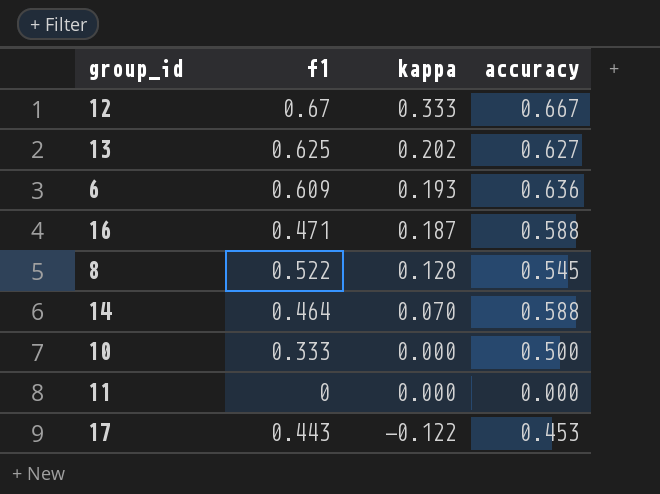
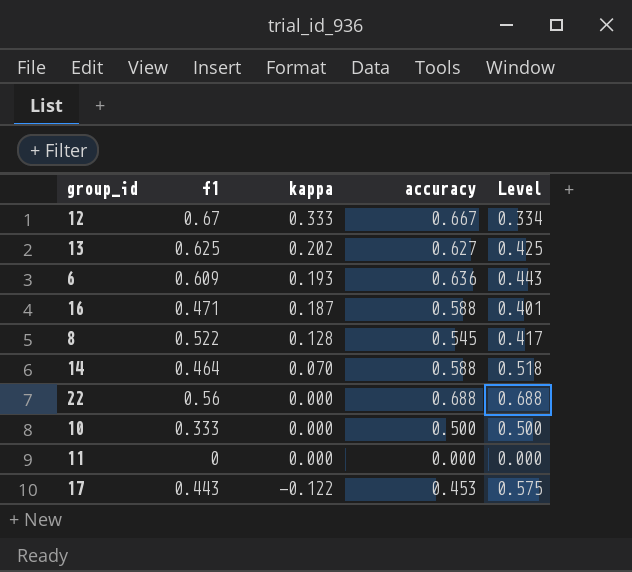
column Level | formula: none -> [accuracy] - [kappa]
row 22: none -> 0.56 | 0.000 | 0.688 | 0.688

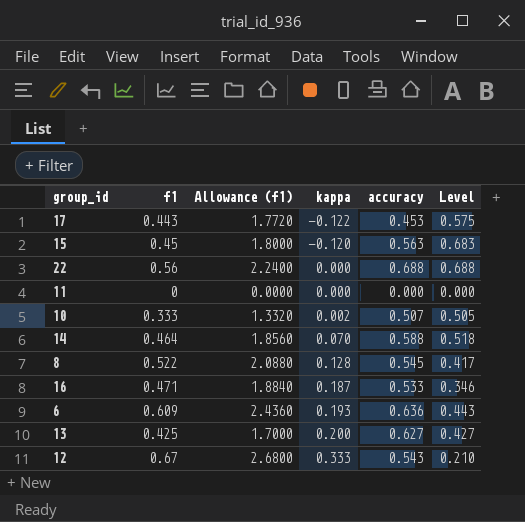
row order: kappa descending -> kappa ascending
column Allowance (f1) | formula: none -> [f1] * 4
row 15: none -> 0.45 | 1.8000 | -0.120 | 0.563 | 0.683
10 | kappa: 0.000 -> 0.002
10 | accuracy: 0.500 -> 0.507
10 | Level: 0.500 -> 0.505
16 | accuracy: 0.588 -> 0.533
16 | Level: 0.401 -> 0.346
13 | f1: 0.625 -> 0.425
13 | kappa: 0.202 -> 0.200
13 | Level: 0.425 -> 0.427
12 | accuracy: 0.667 -> 0.543
12 | Level: 0.334 -> 0.210

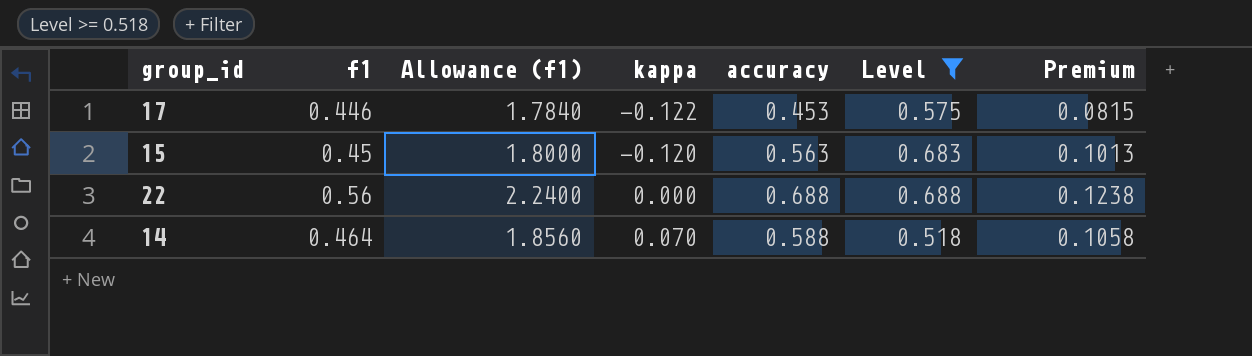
filter: none -> Level >= 0.518
column Premium | formula: none -> [accuracy] * 0.18
17 | f1: 0.443 -> 0.446
17 | Allowance (f1): 1.7720 -> 1.7840

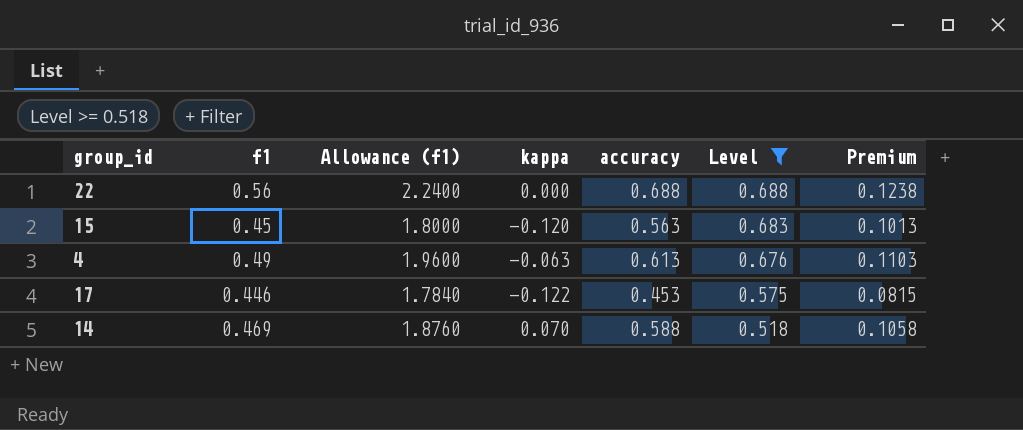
row order: kappa ascending -> Level descending
row 4: none -> 0.49 | 1.9600 | -0.063 | 0.613 | 0.676 | 0.1103
14 | f1: 0.464 -> 0.469
14 | Allowance (f1): 1.8560 -> 1.8760

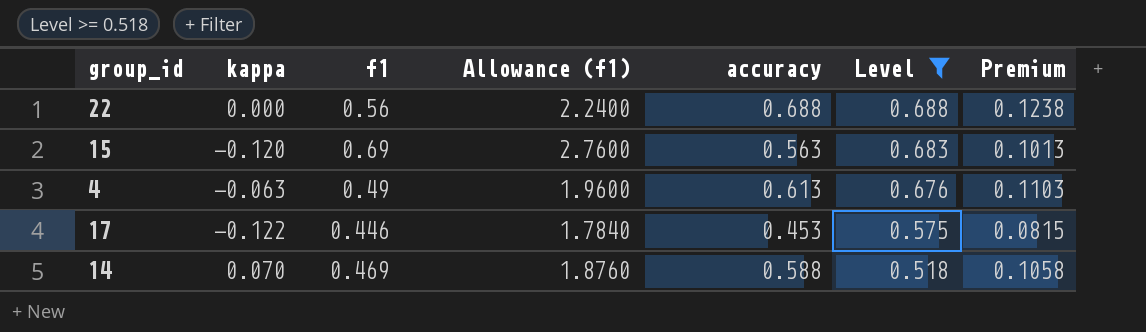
column kappa | position: 4 -> 2
15 | f1: 0.45 -> 0.69
15 | Allowance (f1): 1.8000 -> 2.7600

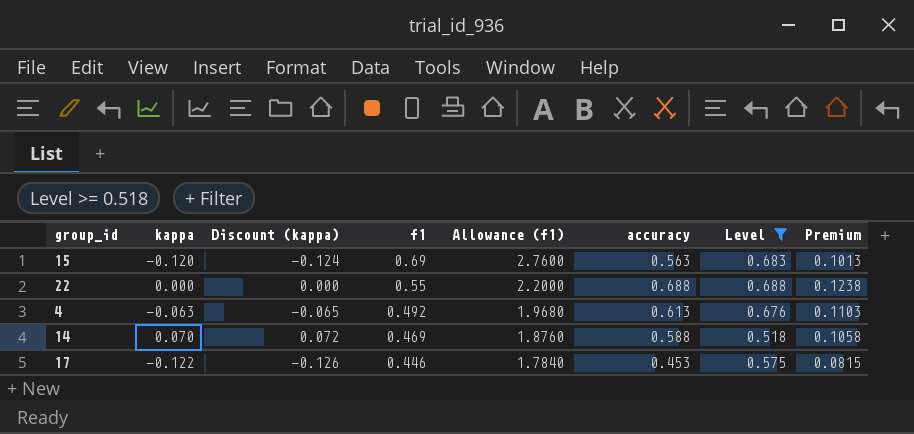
row order: Level descending -> f1 descending
column Discount (kappa) | formula: none -> [kappa] * 1.03
22 | f1: 0.56 -> 0.55
22 | Allowance (f1): 2.2400 -> 2.2000
4 | f1: 0.49 -> 0.492
4 | Allowance (f1): 1.9600 -> 1.9680

